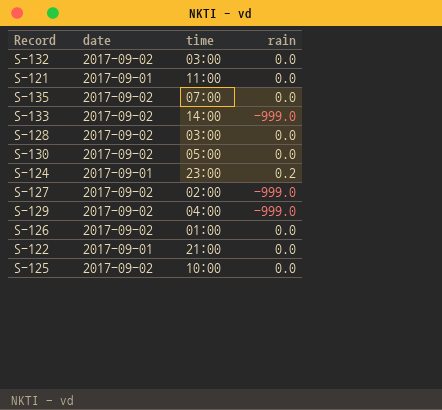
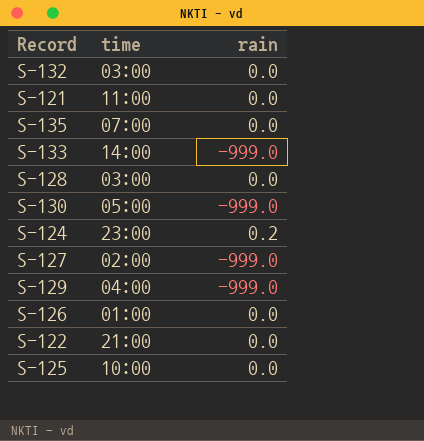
column date | position: 2 -> none
S-130 | rain: 0.0 -> -999.0

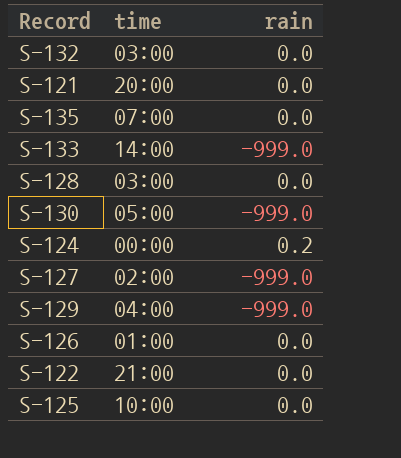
S-121 | time: 11:00 -> 20:00
S-124 | time: 23:00 -> 00:00

